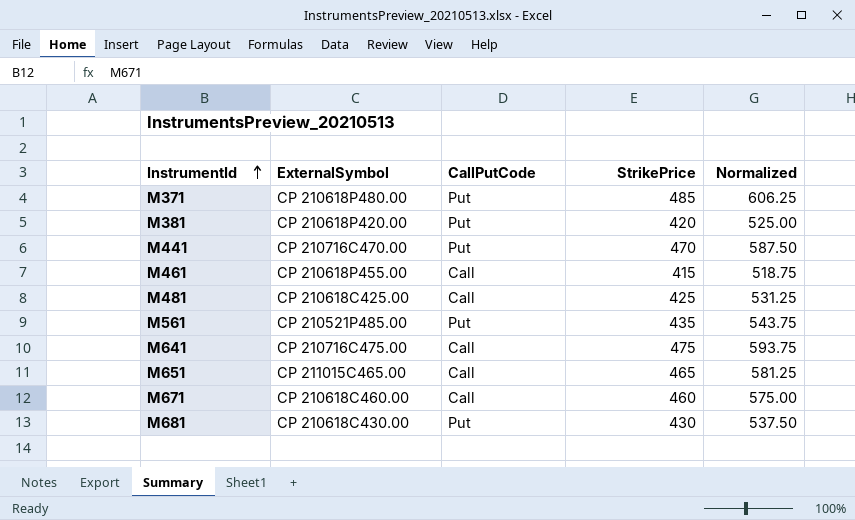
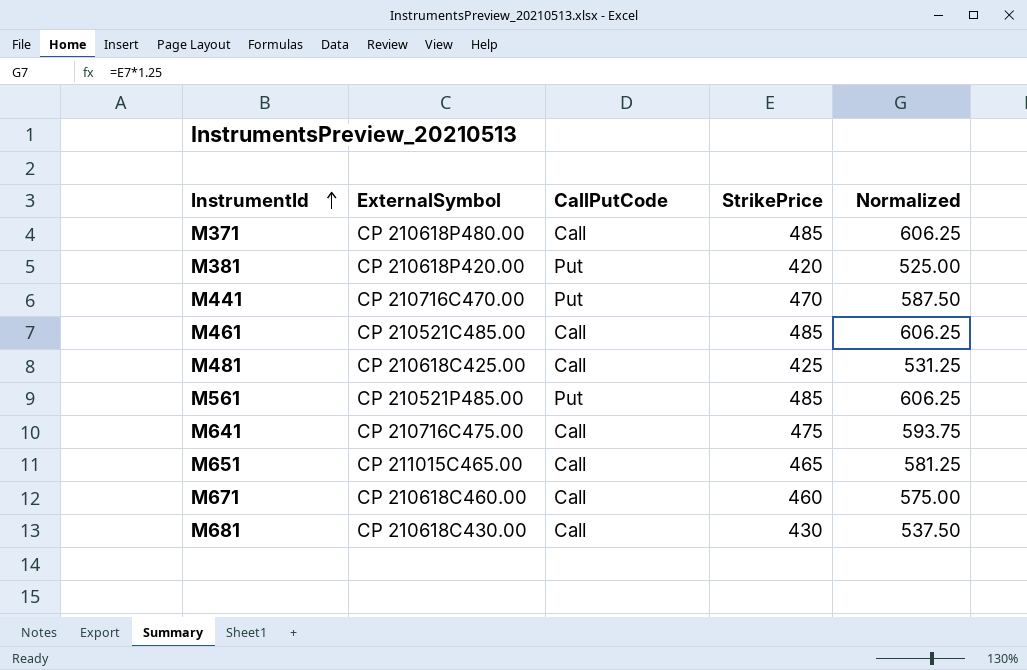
M371 | CallPutCode: Put -> Call
M461 | ExternalSymbol: CP 210618P455.00 -> CP 210521C485.00
M461 | StrikePrice: 415 -> 485
M461 | Normalized: 518.75 -> 606.25
M561 | StrikePrice: 435 -> 485
M561 | Normalized: 543.75 -> 606.25
M681 | CallPutCode: Put -> Call

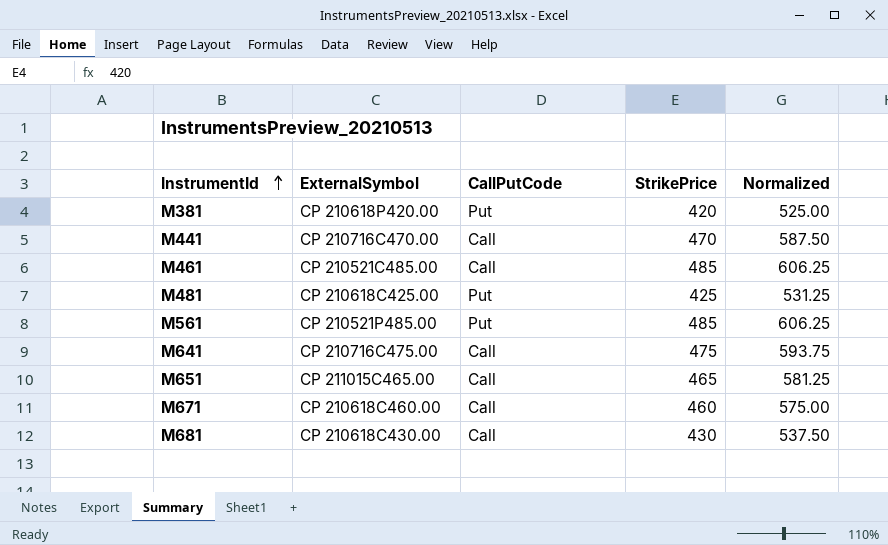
row M371: CP 210618P480.00 | Call | 485 | 606.25 -> none
M441 | CallPutCode: Put -> Call
M481 | CallPutCode: Call -> Put

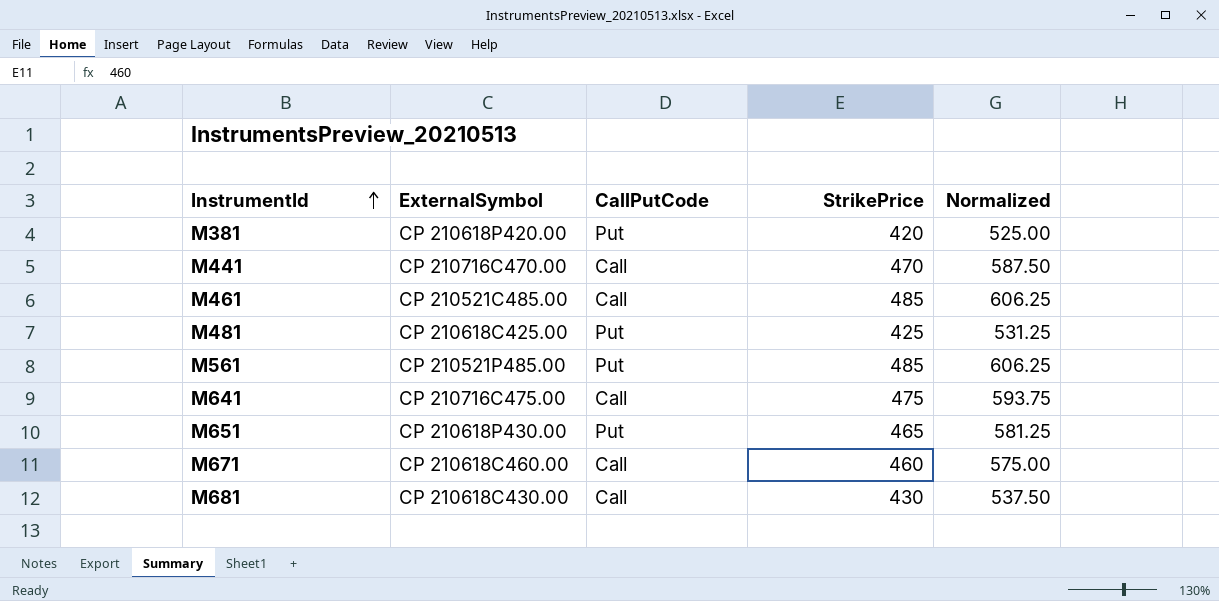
M651 | ExternalSymbol: CP 211015C465.00 -> CP 210618P430.00
M651 | CallPutCode: Call -> Put

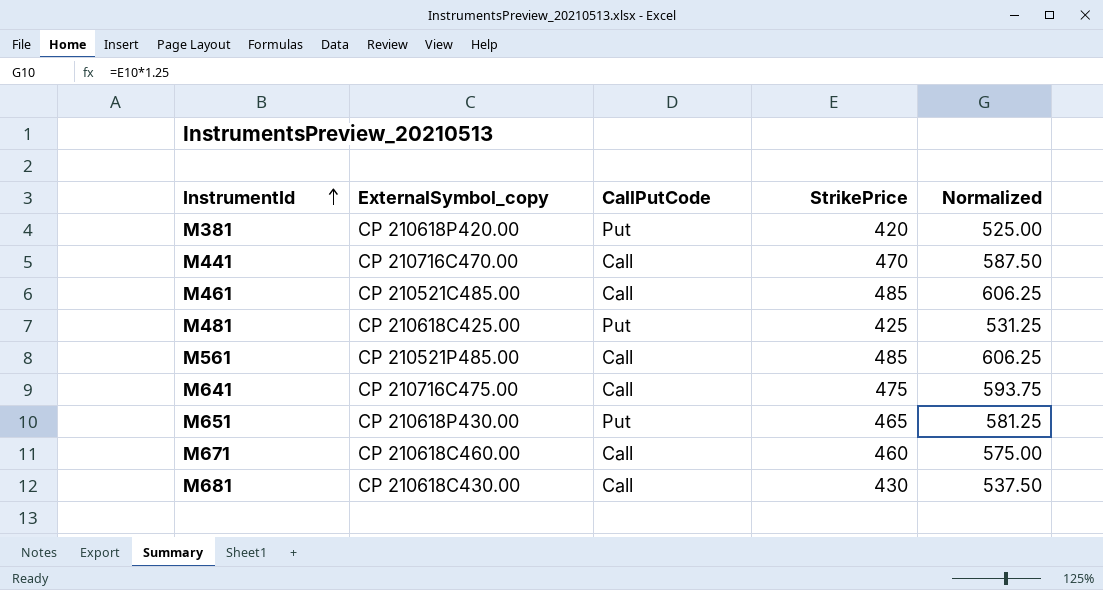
column name: ExternalSymbol -> ExternalSymbol_copy
M561 | CallPutCode: Put -> Call

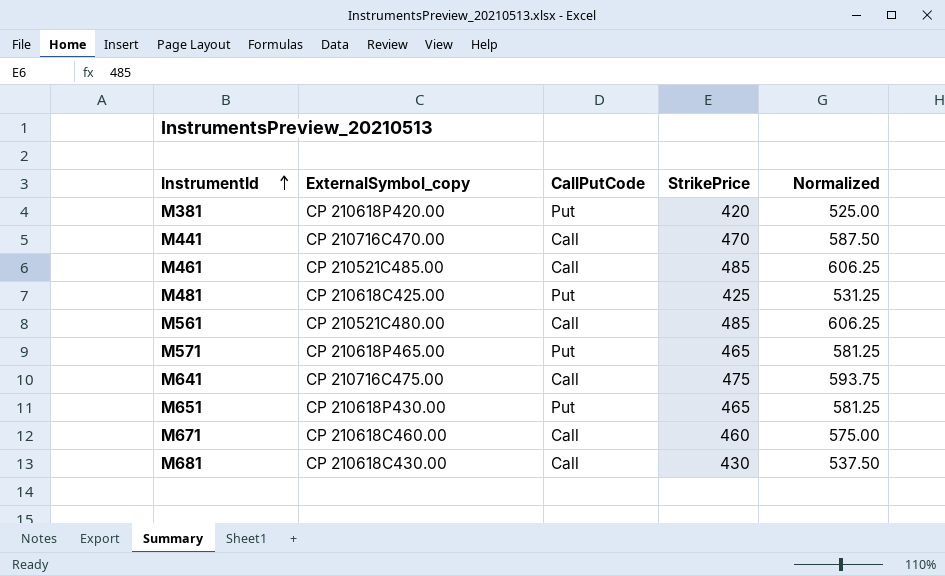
M561 | ExternalSymbol_copy: CP 210521P485.00 -> CP 210521C480.00
row M571: none -> CP 210618P465.00 | Put | 465 | 581.25

